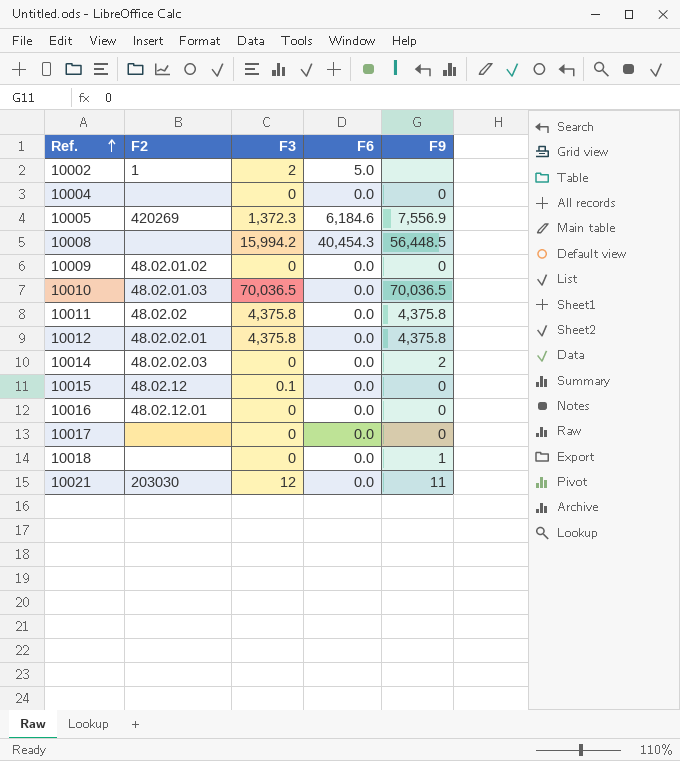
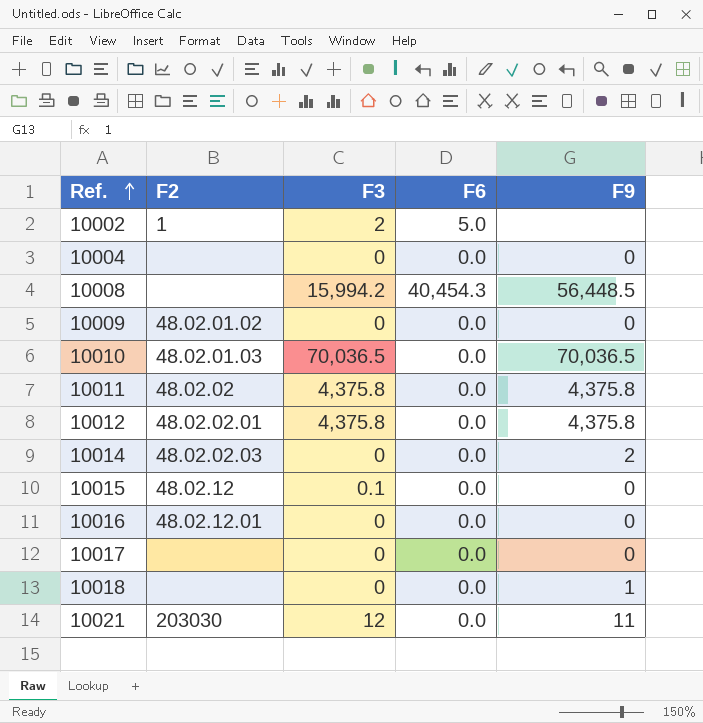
row 10005: 420269 | 1,372.3 | 6,184.6 | 7,556.9 -> none

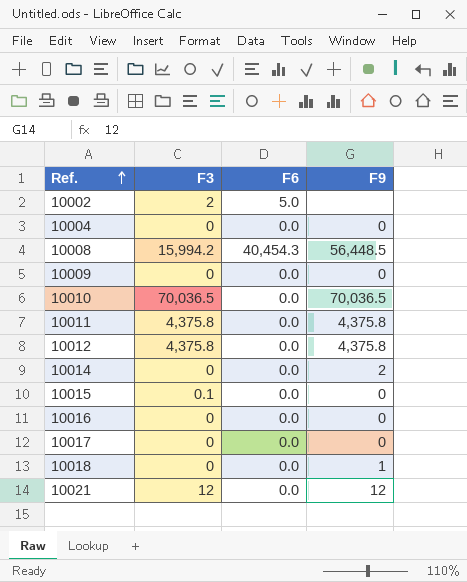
column F2 | position: 2 -> none
10021 | F9: 11 -> 12

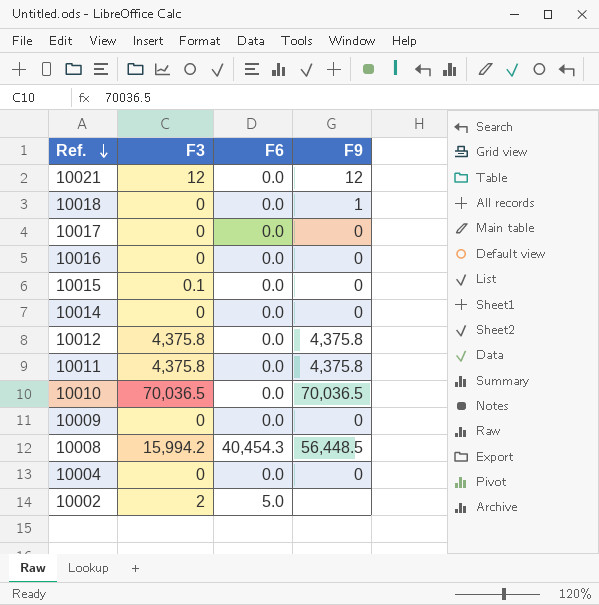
row order: Ref. ascending -> Ref. descending
10014 | F9: 2 -> 0

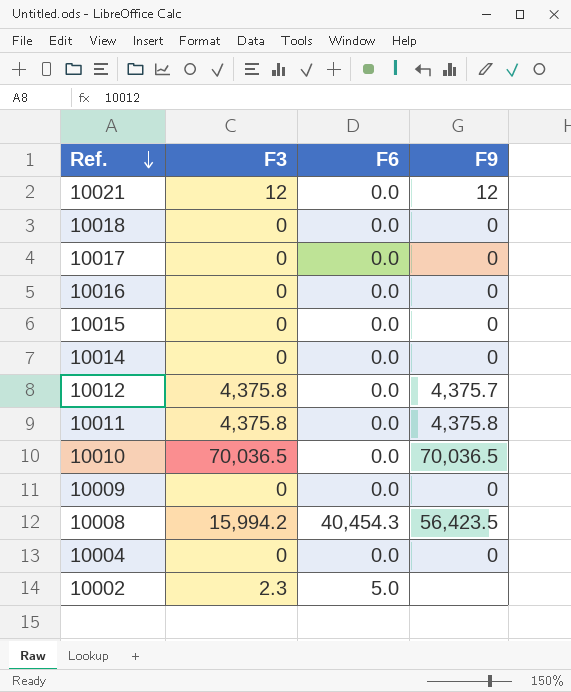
10018 | F9: 1 -> 0
10015 | F3: 0.1 -> 0
10012 | F9: 4,375.8 -> 4,375.7
10008 | F9: 56,448.5 -> 56,423.5
10002 | F3: 2 -> 2.3

